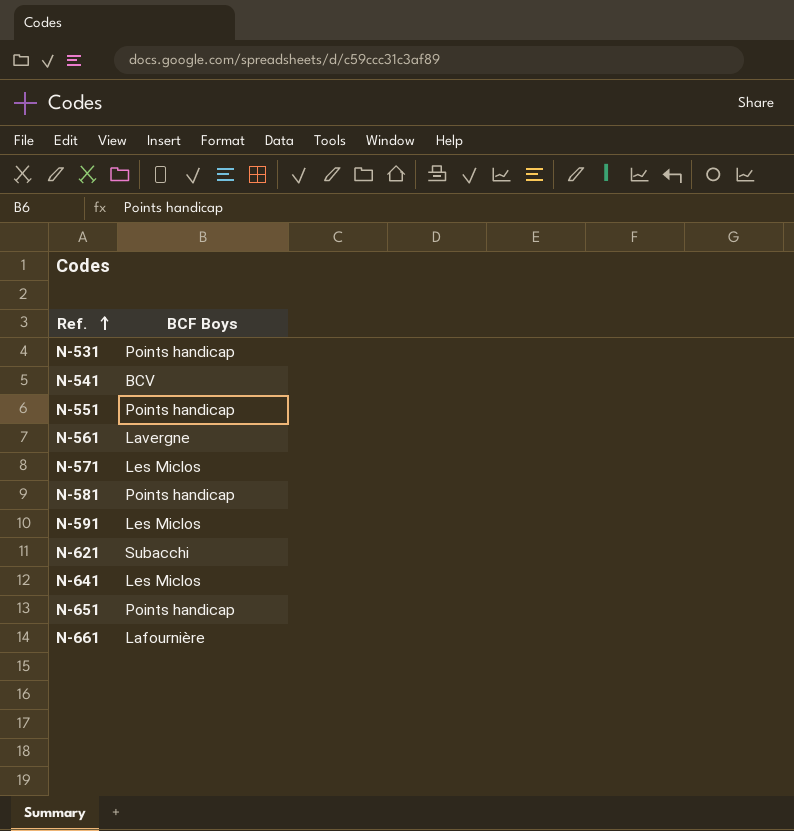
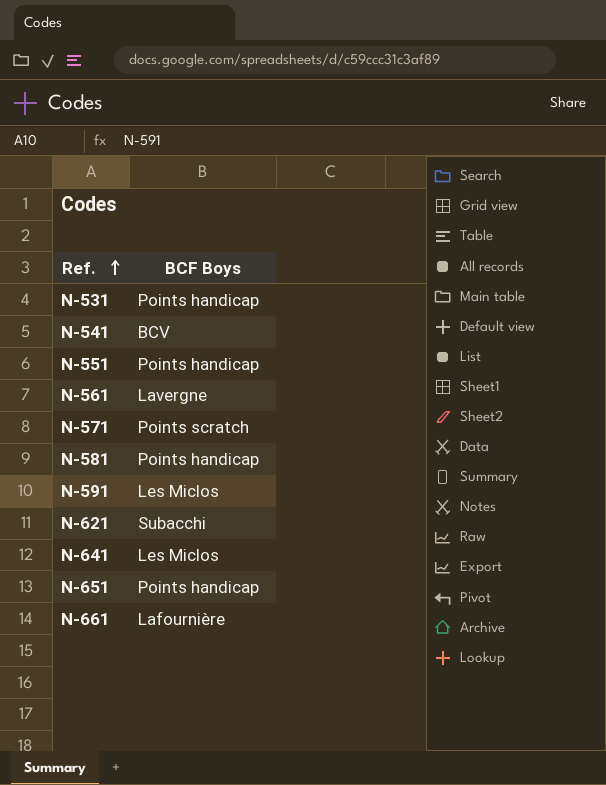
N-571 | BCF Boys: Les Miclos -> Points scratch

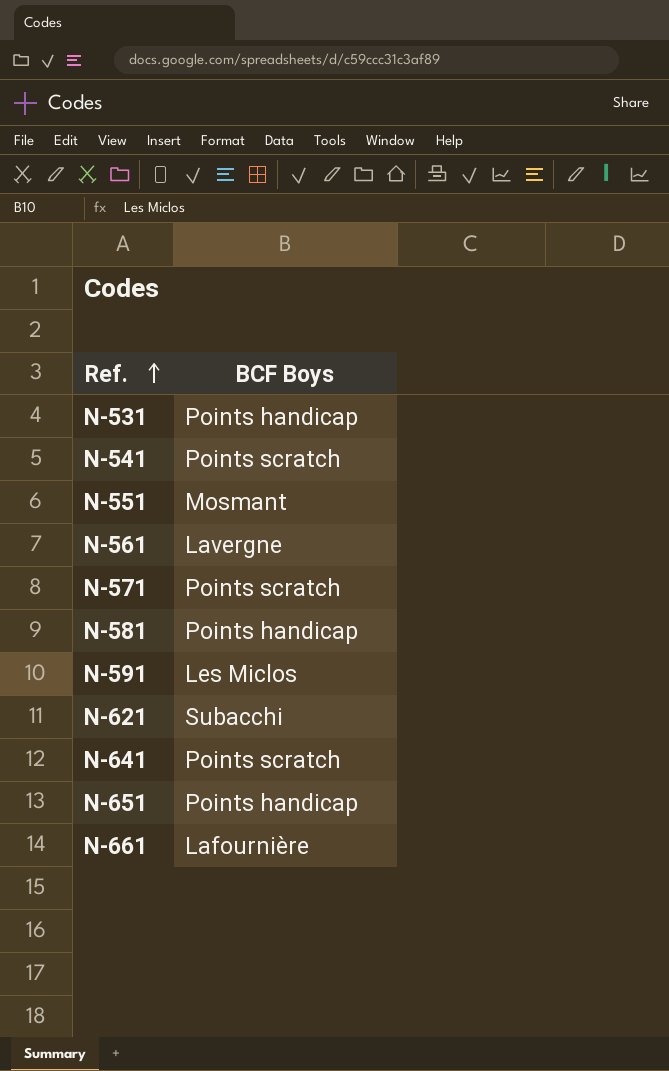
N-541 | BCF Boys: BCV -> Points scratch
N-551 | BCF Boys: Points handicap -> Mosmant
N-641 | BCF Boys: Les Miclos -> Points scratch

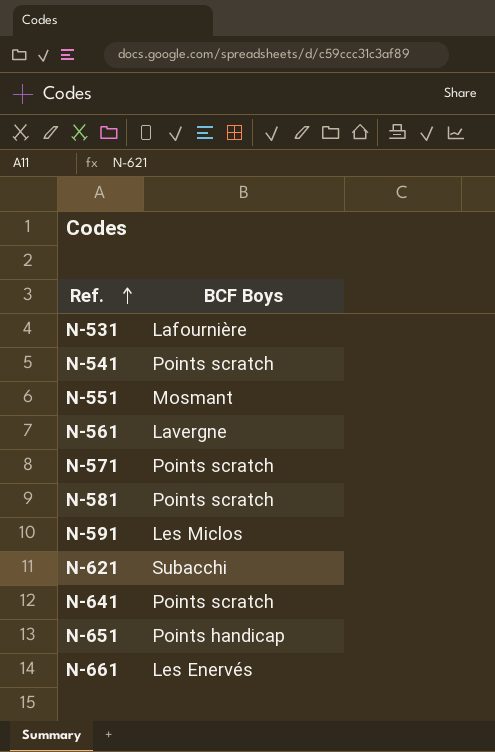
N-531 | BCF Boys: Points handicap -> Lafournière
N-581 | BCF Boys: Points handicap -> Points scratch
N-661 | BCF Boys: Lafournière -> Les Enervés

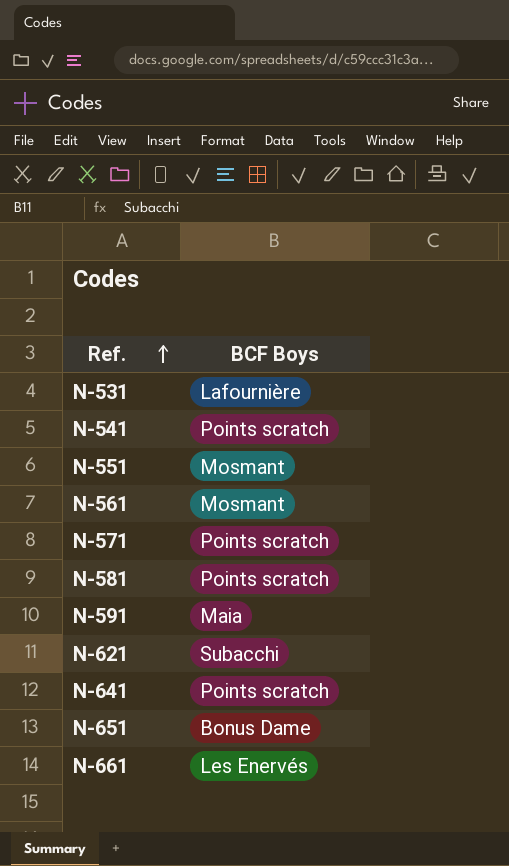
N-561 | BCF Boys: Lavergne -> Mosmant
N-591 | BCF Boys: Les Miclos -> Maia
N-651 | BCF Boys: Points handicap -> Bonus Dame

